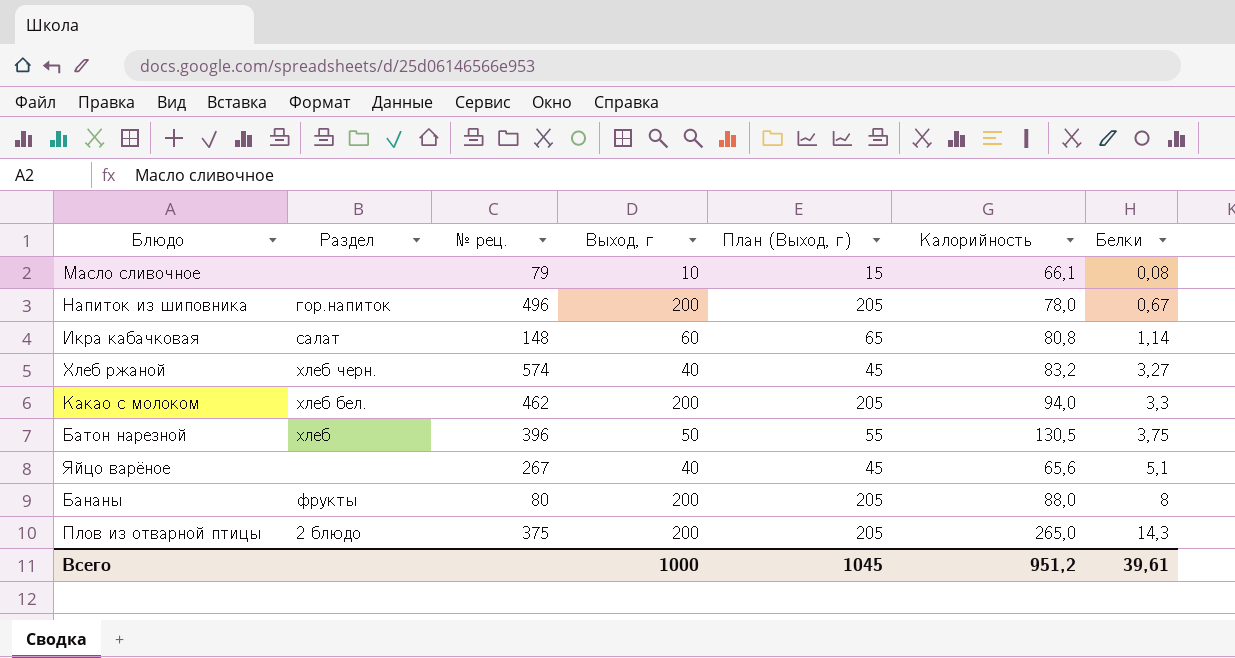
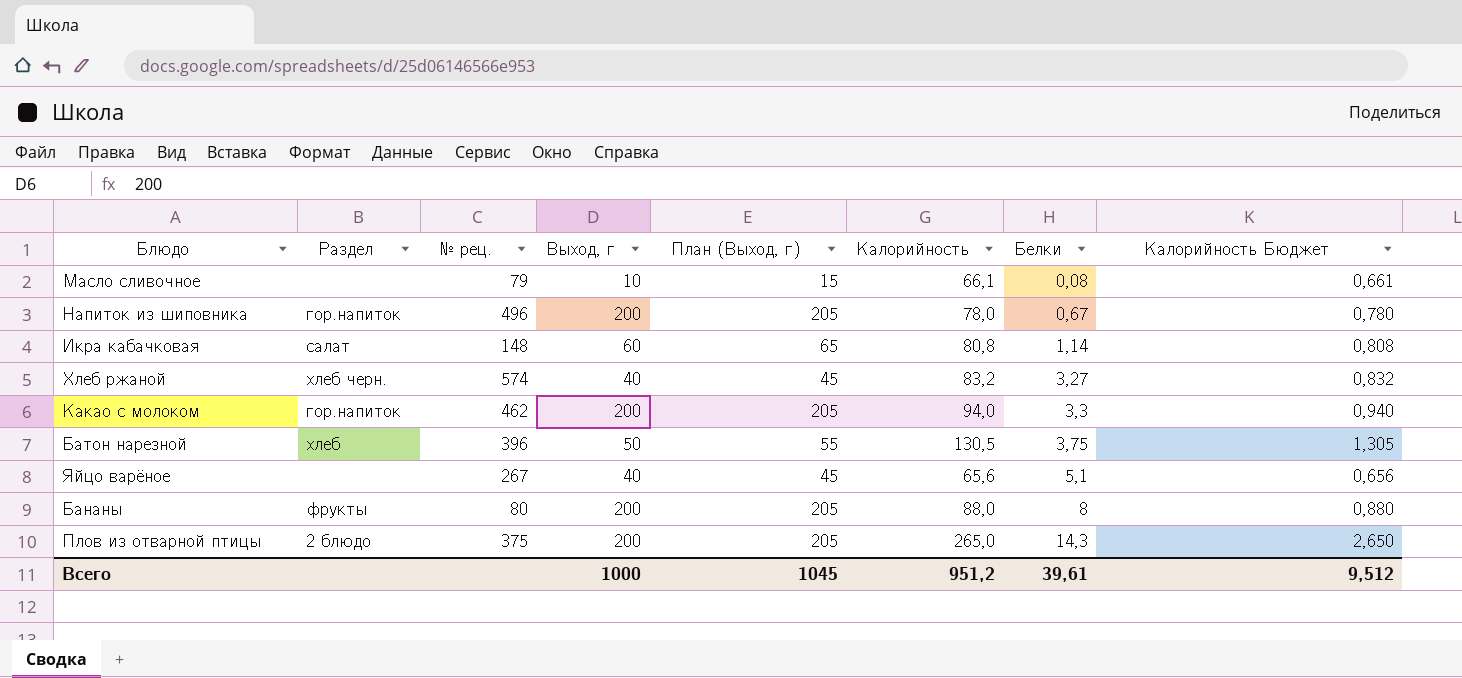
column Калорийность Бюджет | formula: none -> [Калорийность] * 0,01
Какао с молоком | Раздел: хлеб бел. -> гор.напиток

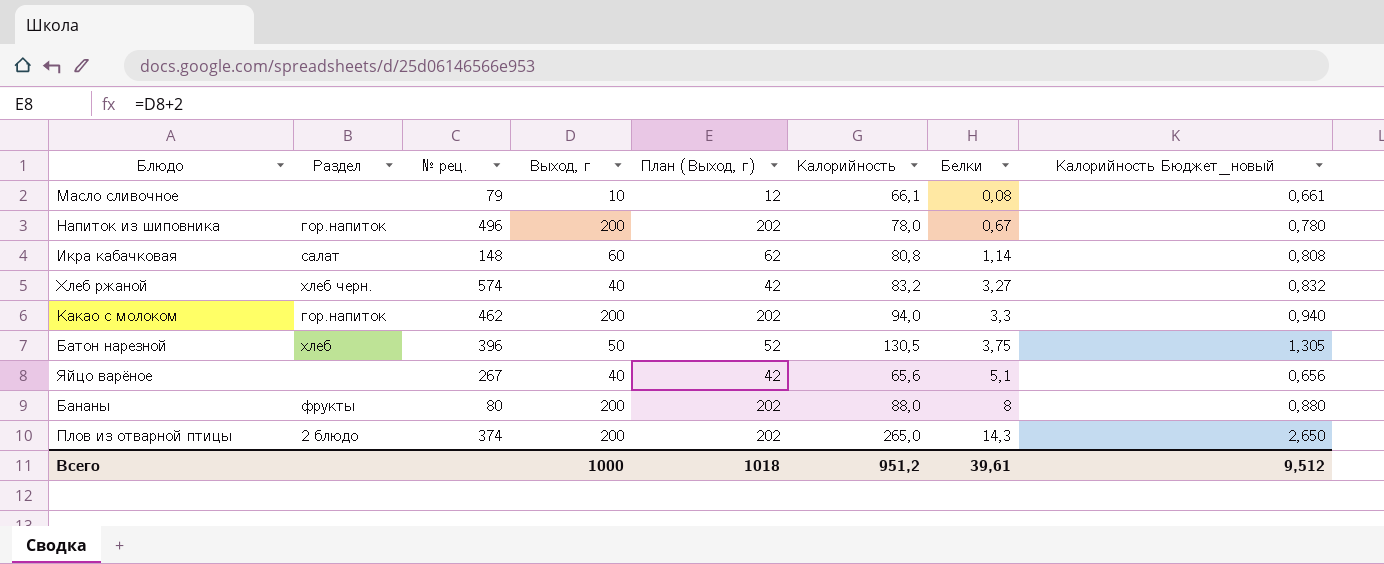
column План (Выход, г) | formula: [Выход, г] + 5 -> [Выход, г] + 2
column name: Калорийность Бюджет -> Калорийность Бюджет_новый
Плов из отварной птицы | № рец.: 375 -> 374
Всего | План (Выход, г): 1045 -> 1018

